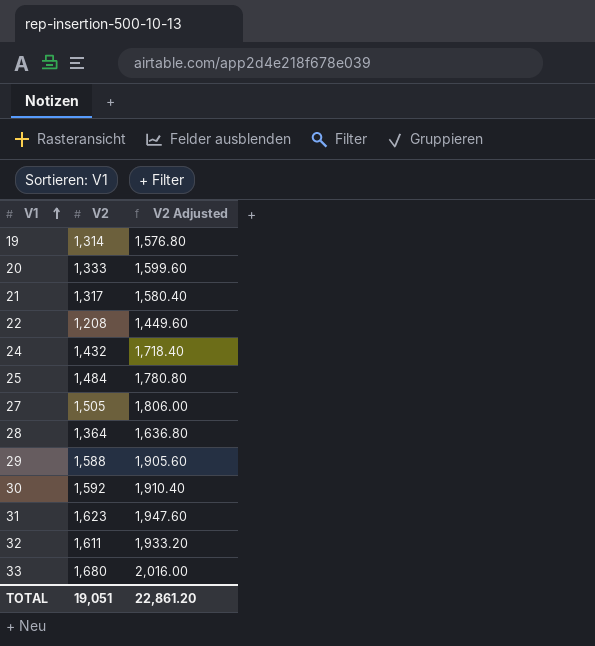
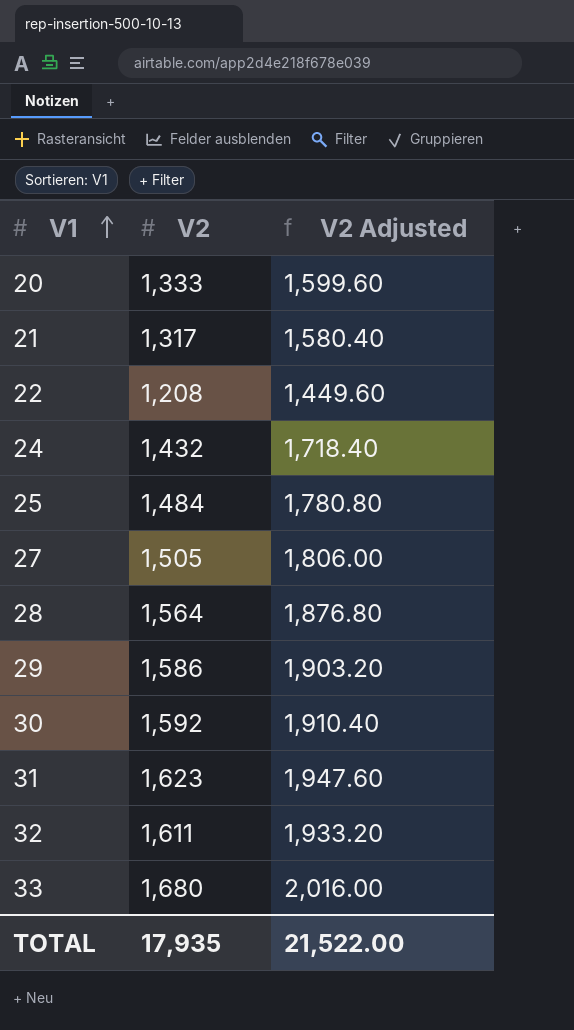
row 19: 1,314 | 1,576.80 -> none
28 | V2: 1,364 -> 1,564
28 | V2 Adjusted: 1,636.80 -> 1,876.80
29 | V2: 1,588 -> 1,586
29 | V2 Adjusted: 1,905.60 -> 1,903.20
TOTAL | V2: 19,051 -> 17,935
TOTAL | V2 Adjusted: 22,861.20 -> 21,522.00

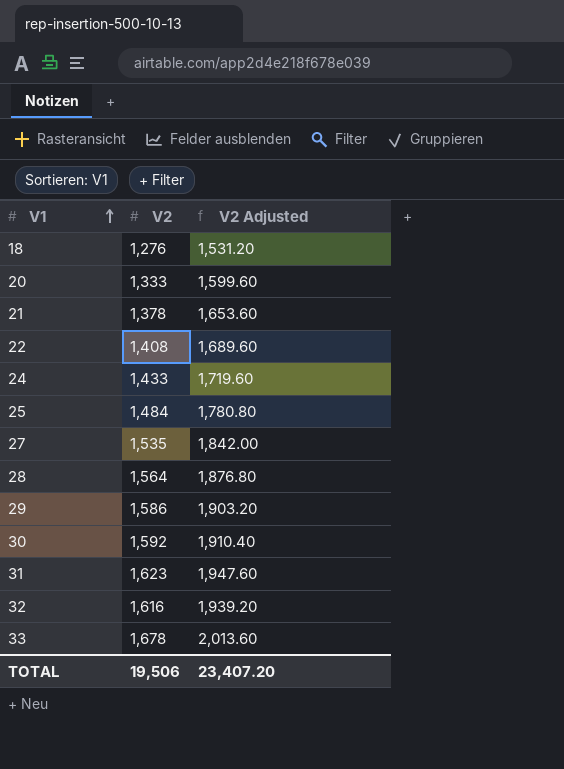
row 18: none -> 1,276 | 1,531.20
21 | V2: 1,317 -> 1,378
21 | V2 Adjusted: 1,580.40 -> 1,653.60
22 | V2: 1,208 -> 1,408
22 | V2 Adjusted: 1,449.60 -> 1,689.60
24 | V2: 1,432 -> 1,433
24 | V2 Adjusted: 1,718.40 -> 1,719.60
27 | V2: 1,505 -> 1,535
27 | V2 Adjusted: 1,806.00 -> 1,842.00
32 | V2: 1,611 -> 1,616
32 | V2 Adjusted: 1,933.20 -> 1,939.20
33 | V2: 1,680 -> 1,678
33 | V2 Adjusted: 2,016.00 -> 2,013.60
TOTAL | V2: 17,935 -> 19,506
TOTAL | V2 Adjusted: 21,522.00 -> 23,407.20

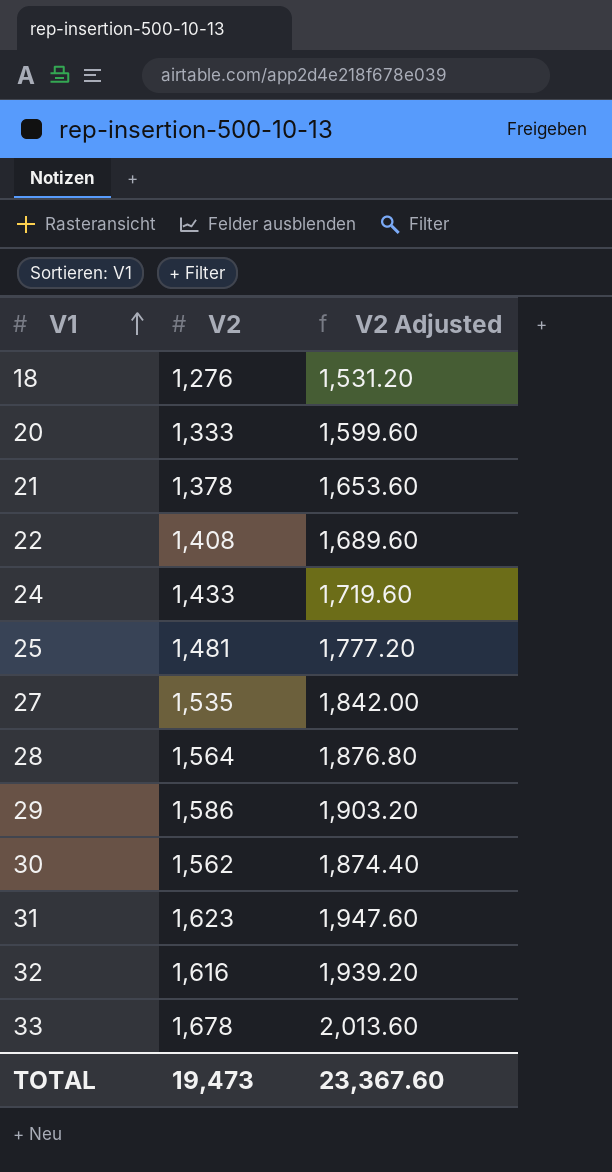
25 | V2: 1,484 -> 1,481
25 | V2 Adjusted: 1,780.80 -> 1,777.20
30 | V2: 1,592 -> 1,562
30 | V2 Adjusted: 1,910.40 -> 1,874.40
TOTAL | V2: 19,506 -> 19,473
TOTAL | V2 Adjusted: 23,407.20 -> 23,367.60

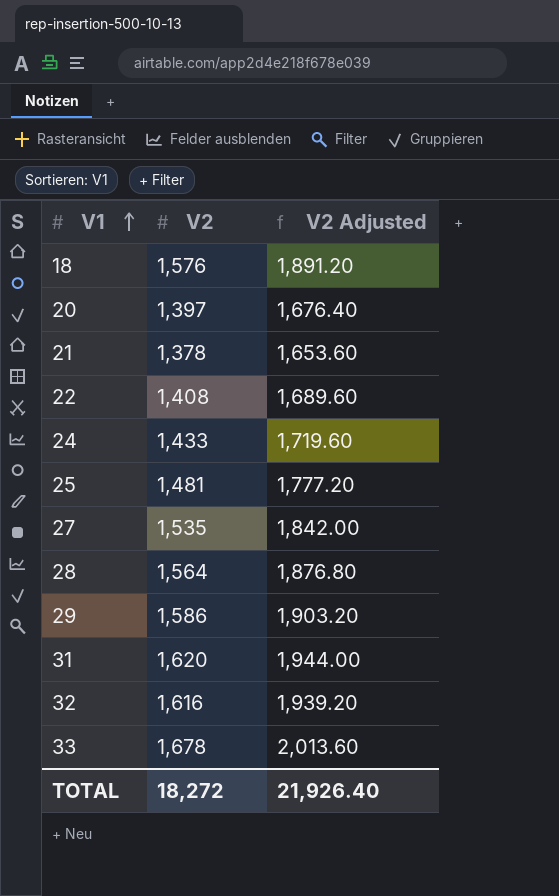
row 30: 1,562 | 1,874.40 -> none
18 | V2: 1,276 -> 1,576
18 | V2 Adjusted: 1,531.20 -> 1,891.20
20 | V2: 1,333 -> 1,397
20 | V2 Adjusted: 1,599.60 -> 1,676.40
31 | V2: 1,623 -> 1,620
31 | V2 Adjusted: 1,947.60 -> 1,944.00
TOTAL | V2: 19,473 -> 18,272
TOTAL | V2 Adjusted: 23,367.60 -> 21,926.40

